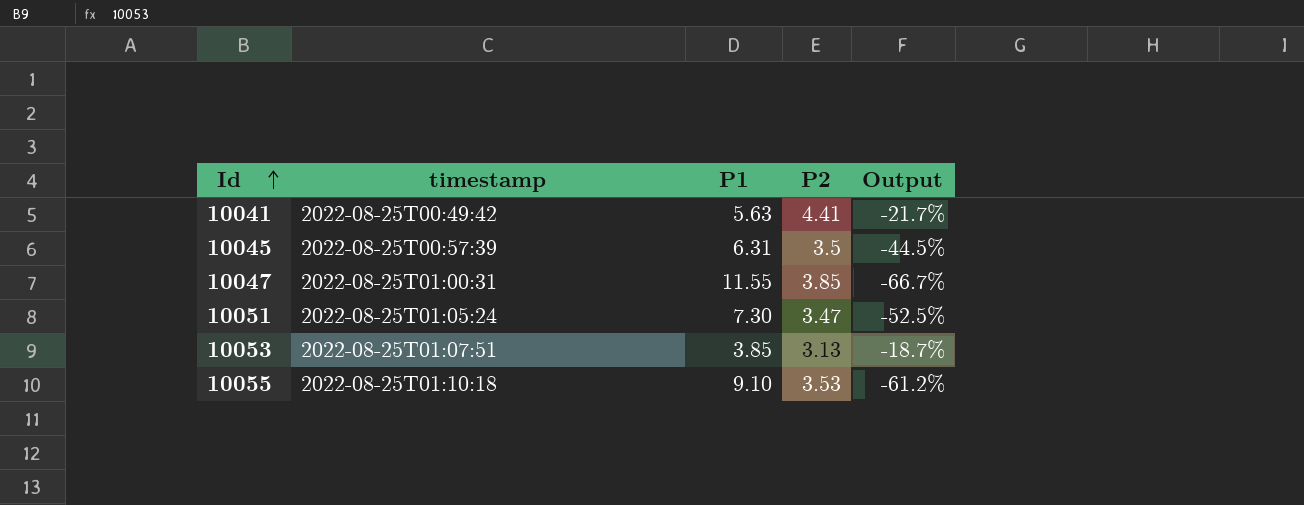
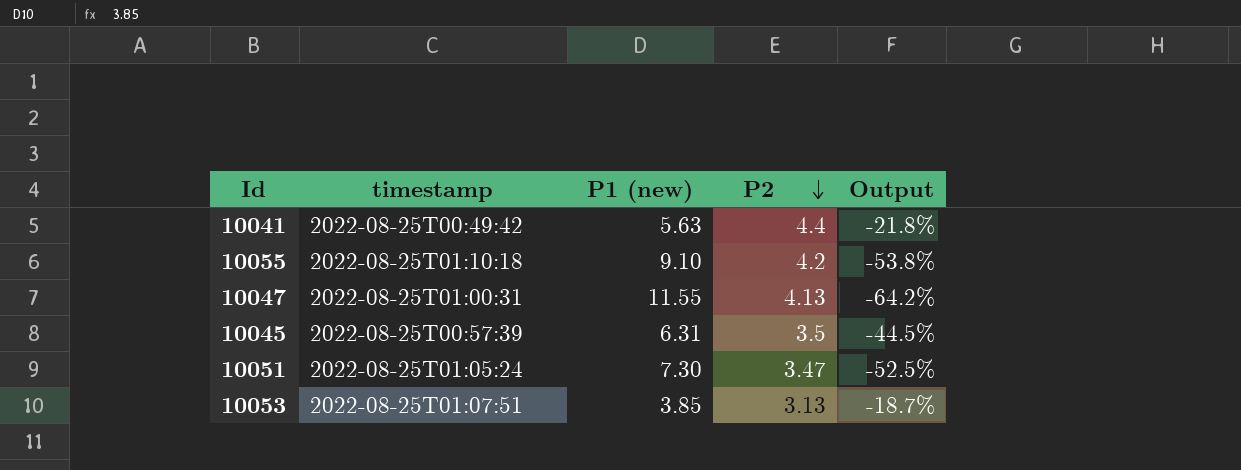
row order: Id ascending -> P2 descending
column name: P1 -> P1 (new)
10041 | P2: 4.41 -> 4.4
10041 | Output: -21.7% -> -21.8%
10055 | P2: 3.53 -> 4.2
10055 | Output: -61.2% -> -53.8%
10047 | P2: 3.85 -> 4.13
10047 | Output: -66.7% -> -64.2%

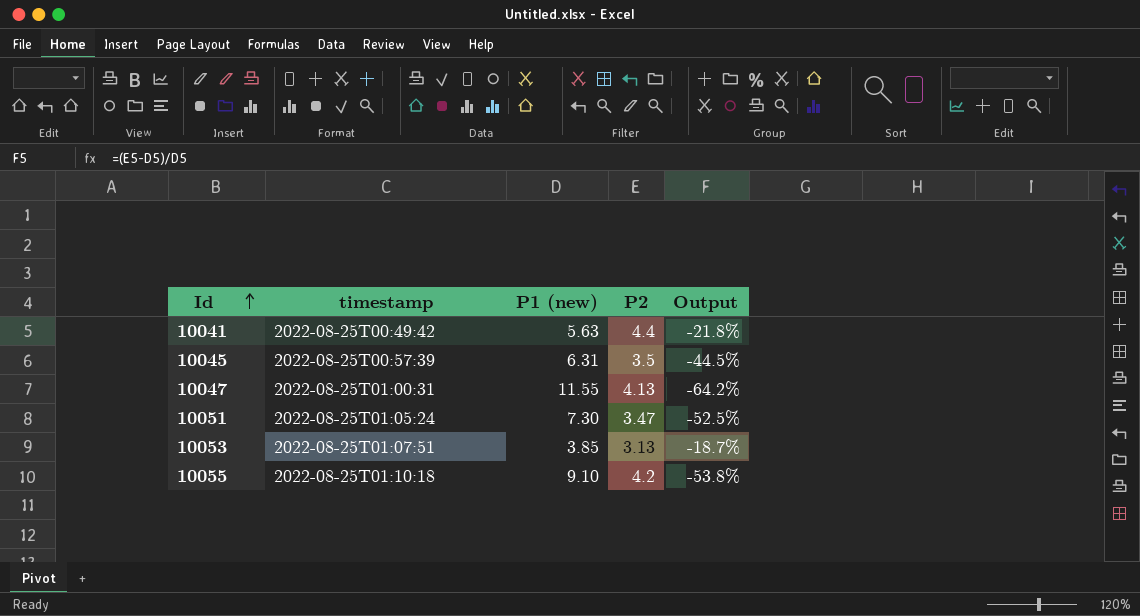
row order: P2 descending -> Id ascending

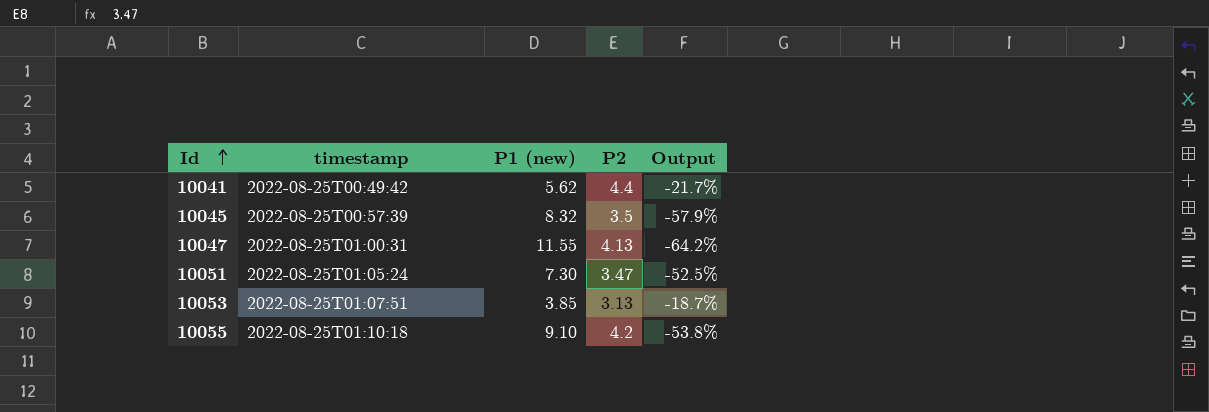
10041 | P1 (new): 5.63 -> 5.62
10041 | Output: -21.8% -> -21.7%
10045 | P1 (new): 6.31 -> 8.32
10045 | Output: -44.5% -> -57.9%

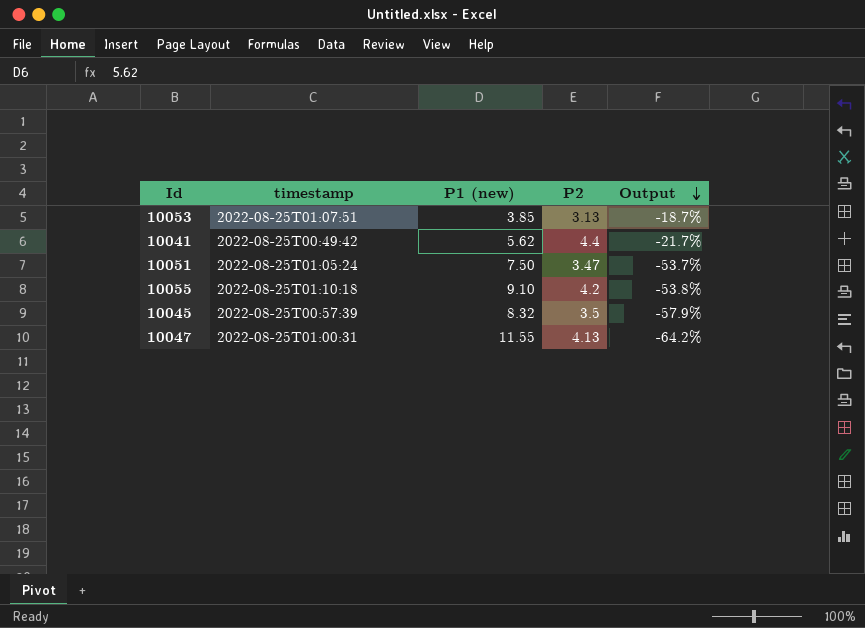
row order: Id ascending -> Output descending
10051 | P1 (new): 7.30 -> 7.50
10051 | Output: -52.5% -> -53.7%

